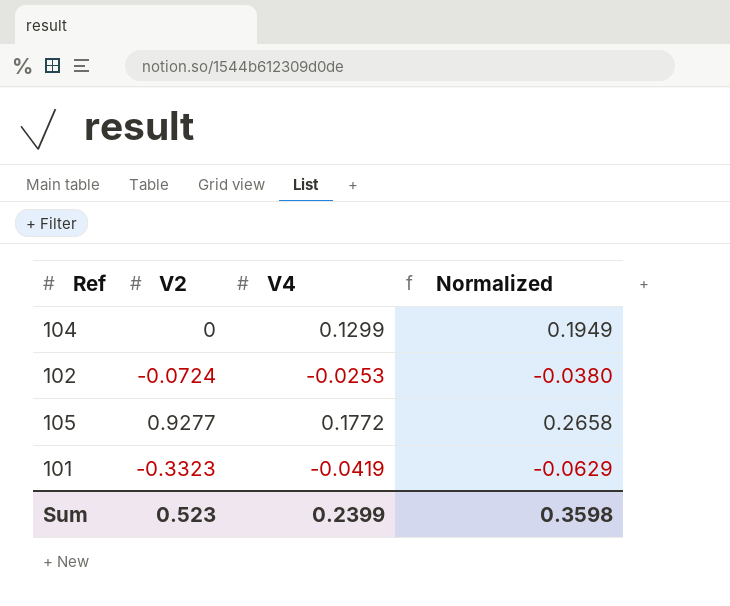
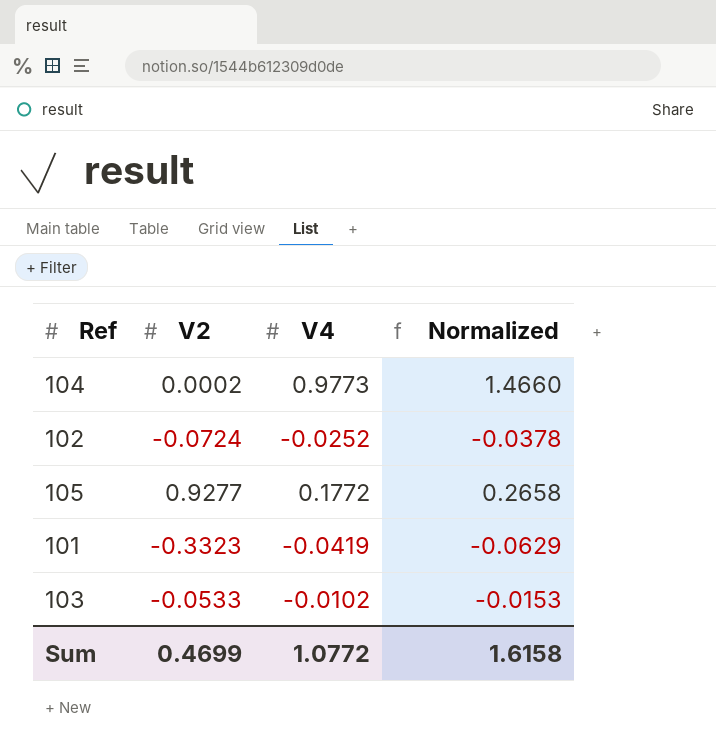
104 | V2: 0 -> 0.0002
104 | V4: 0.1299 -> 0.9773
104 | Normalized: 0.1949 -> 1.4660
102 | V4: -0.0253 -> -0.0252
102 | Normalized: -0.0380 -> -0.0378
row 103: none -> -0.0533 | -0.0102 | -0.0153
Sum | V2: 0.523 -> 0.4699
Sum | V4: 0.2399 -> 1.0772
Sum | Normalized: 0.3598 -> 1.6158

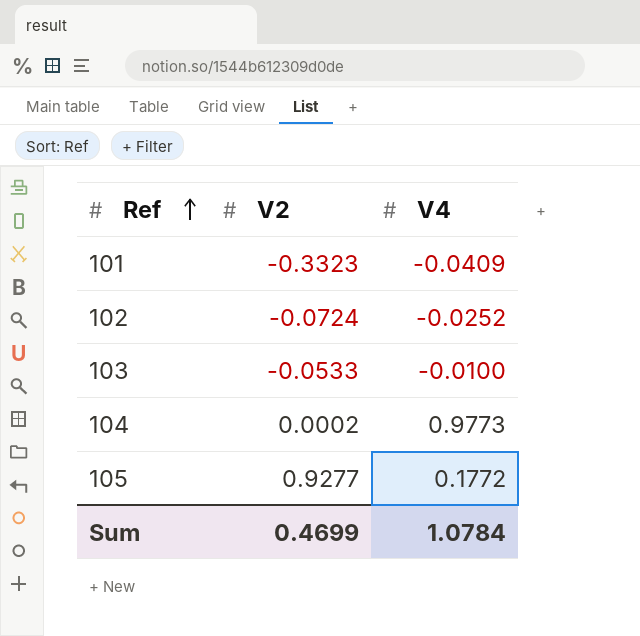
row order: none -> Ref ascending
column Normalized | formula: [V4] * 1.5 -> none
101 | V4: -0.0419 -> -0.0409
103 | V4: -0.0102 -> -0.0100
Sum | V4: 1.0772 -> 1.0784

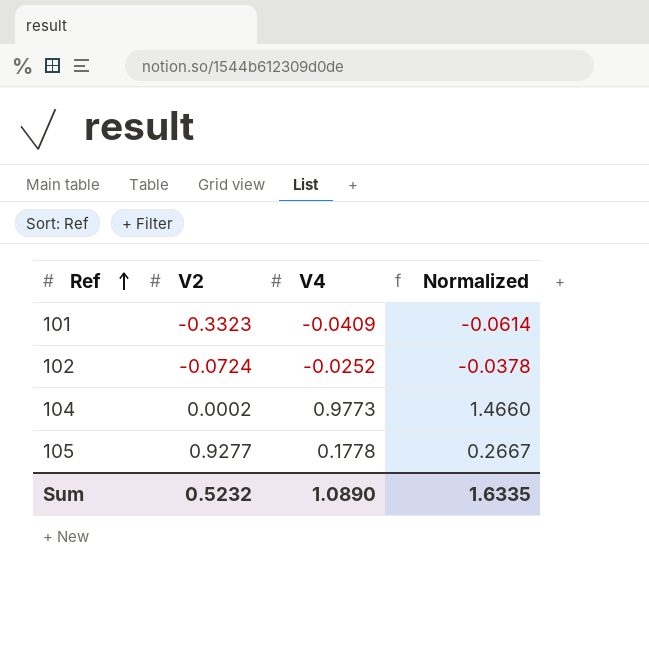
column Normalized | formula: none -> [V4] * 1.5
row 103: -0.0533 | -0.0100 -> none
105 | V4: 0.1772 -> 0.1778
Sum | V2: 0.4699 -> 0.5232
Sum | V4: 1.0784 -> 1.0890

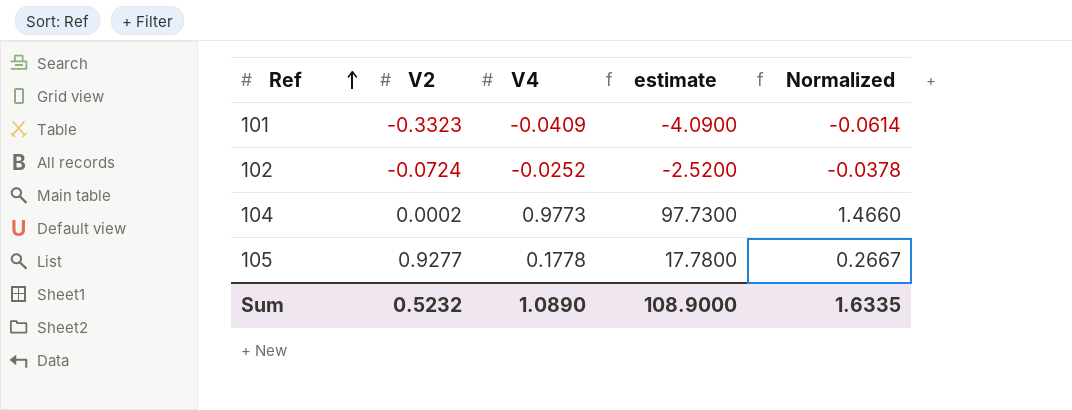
column estimate | formula: none -> [V4] * 100

